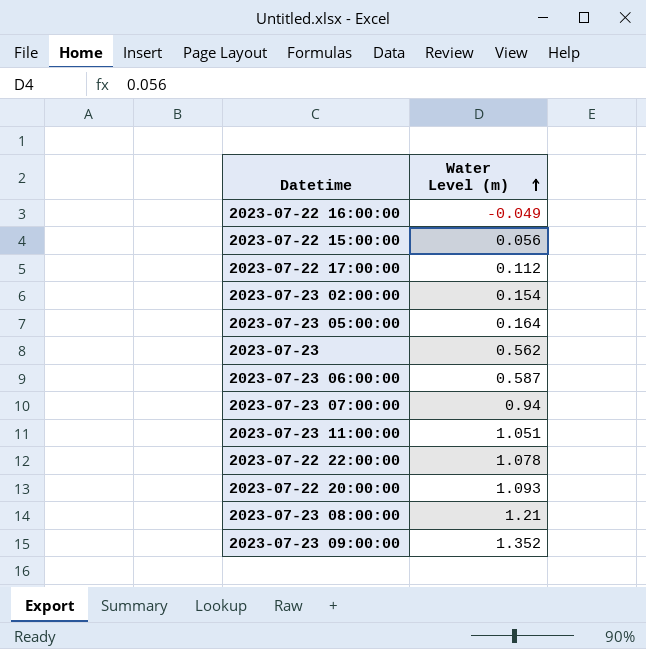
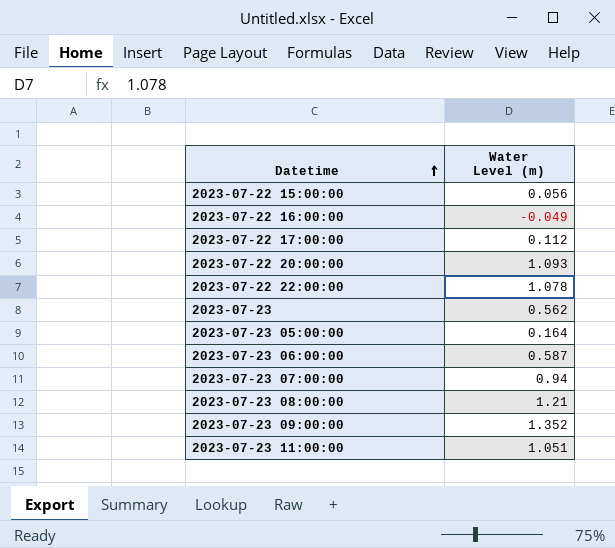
row order: Water Level (m) ascending -> Datetime ascending
row 2023-07-23 02:00:00: 0.154 -> none

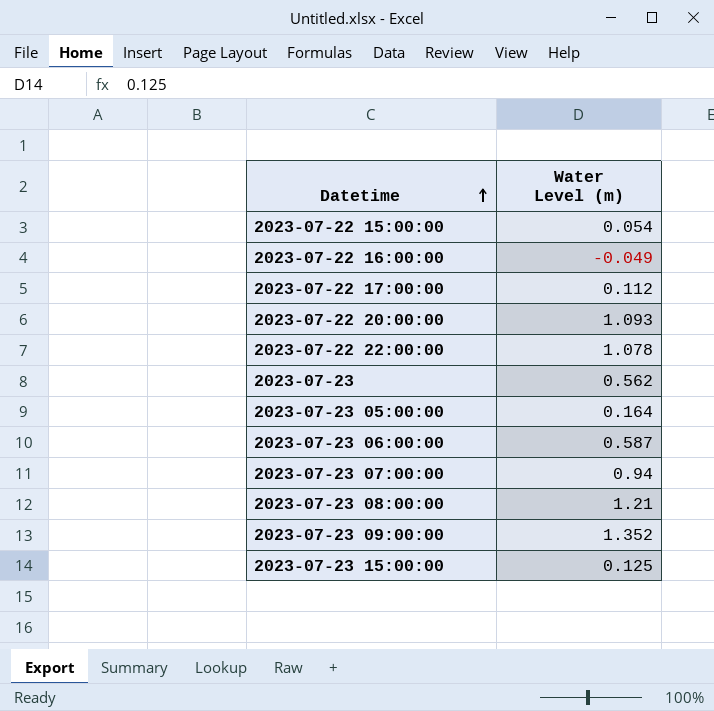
row 2023-07-23 11:00:00: 1.051 -> none
2023-07-22 15:00:00 | Water Level (m): 0.056 -> 0.054
row 2023-07-23 15:00:00: none -> 0.125

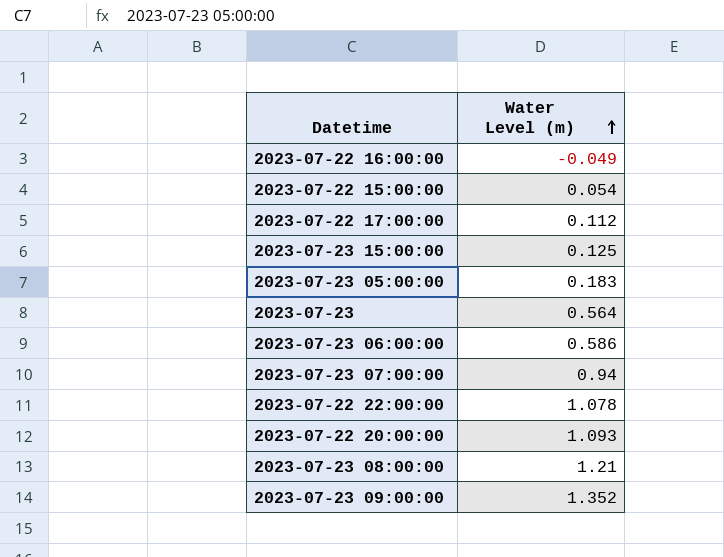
row order: Datetime ascending -> Water Level (m) ascending
2023-07-23 05:00:00 | Water Level (m): 0.164 -> 0.183
2023-07-23 | Water Level (m): 0.562 -> 0.564
2023-07-23 06:00:00 | Water Level (m): 0.587 -> 0.586

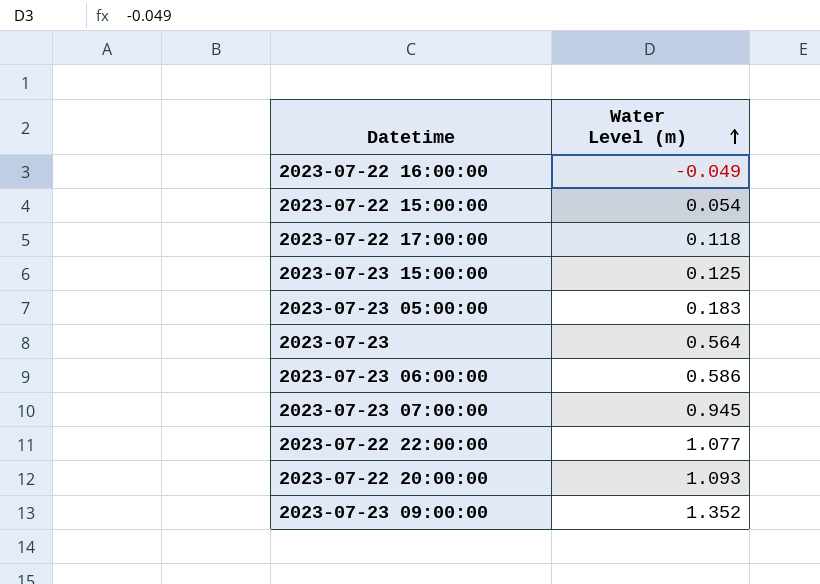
row 2023-07-23 08:00:00: 1.21 -> none
2023-07-22 17:00:00 | Water Level (m): 0.112 -> 0.118
2023-07-23 07:00:00 | Water Level (m): 0.94 -> 0.945
2023-07-22 22:00:00 | Water Level (m): 1.078 -> 1.077

